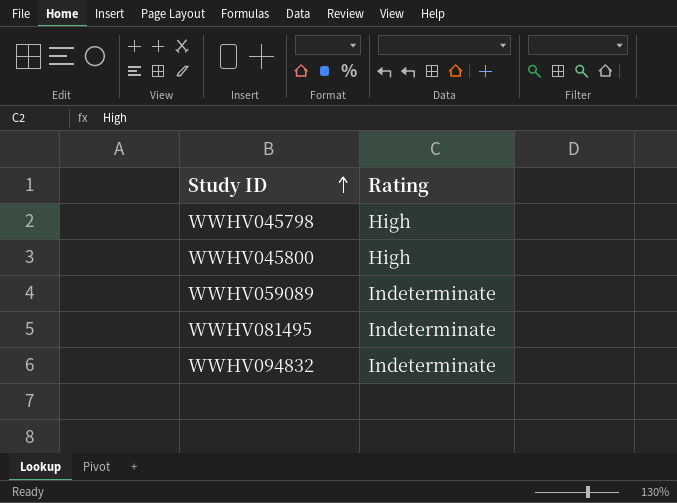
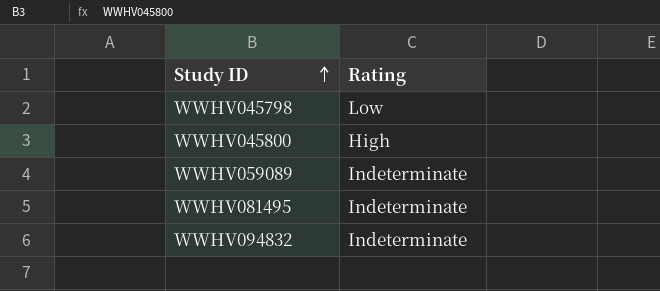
WWHV045798 | Rating: High -> Low

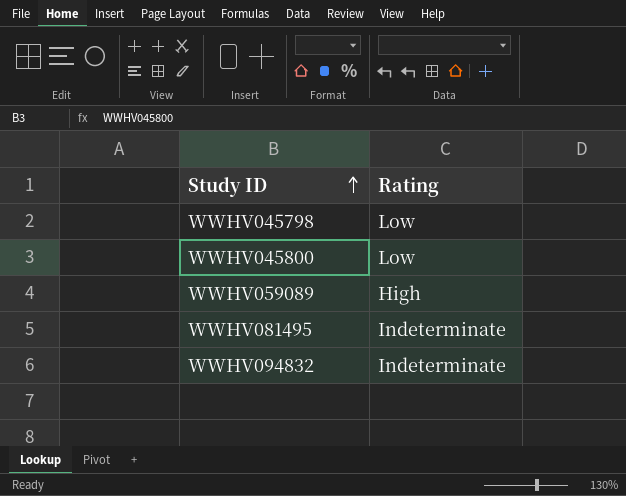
WWHV045800 | Rating: High -> Low
WWHV059089 | Rating: Indeterminate -> High

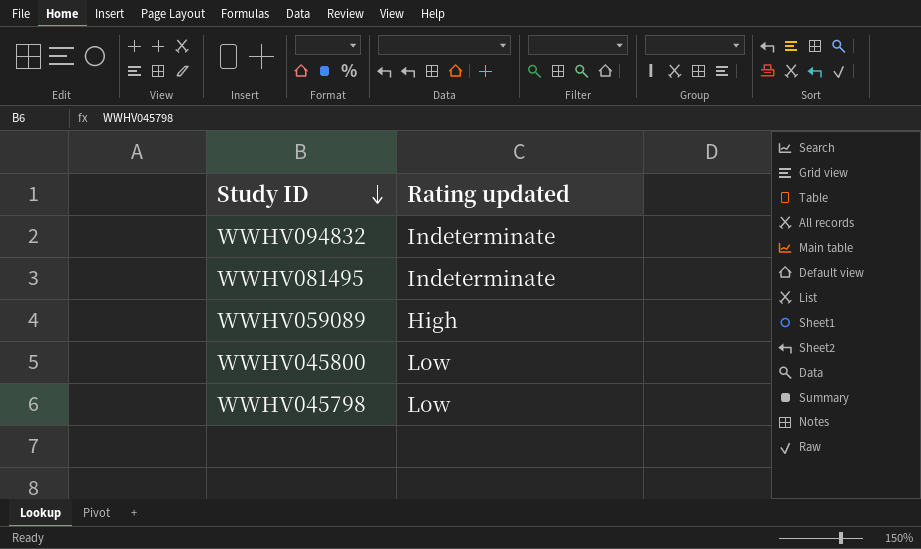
row order: Study ID ascending -> Study ID descending
column name: Rating -> Rating updated

